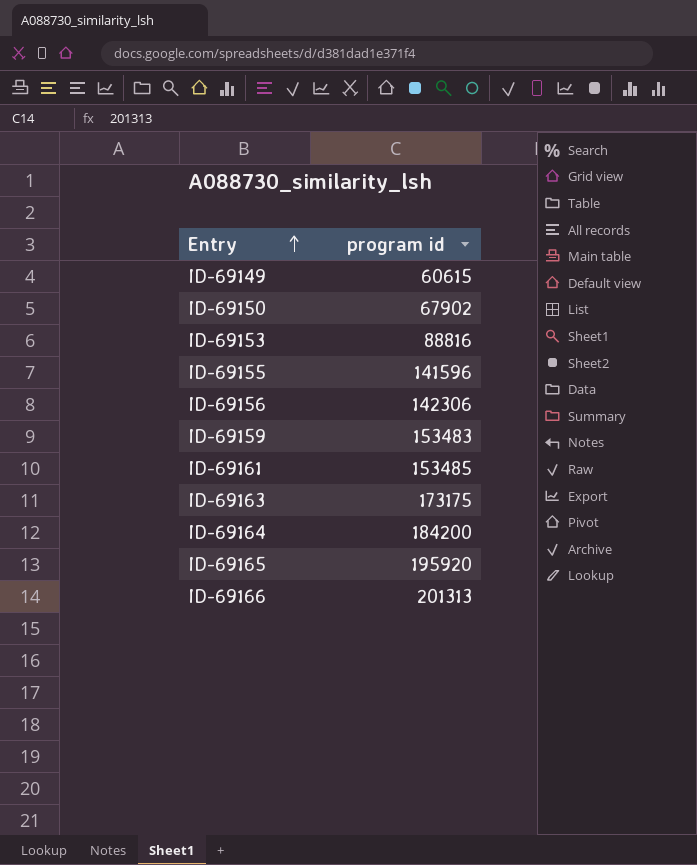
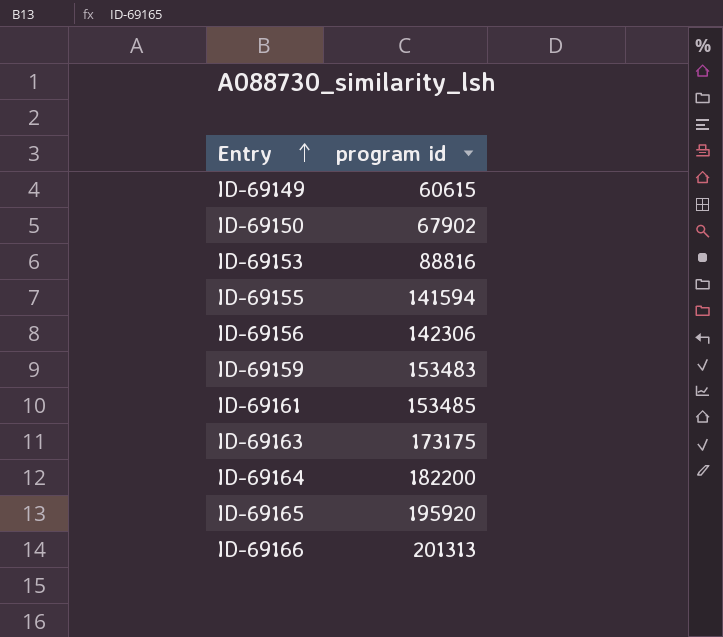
ID-69155 | program id: 141596 -> 141594
ID-69164 | program id: 184200 -> 182200

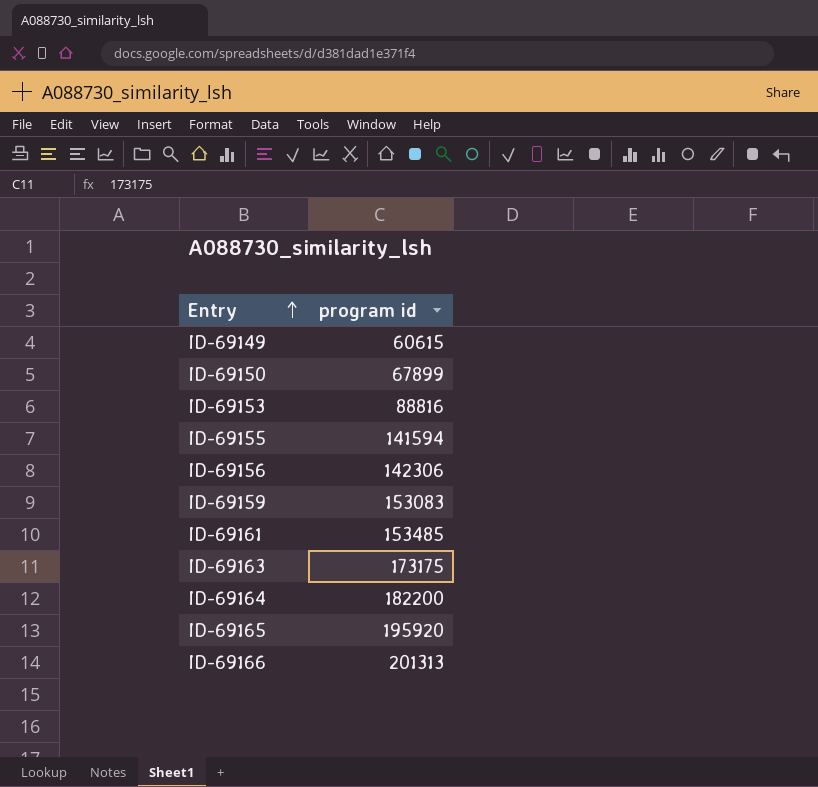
ID-69150 | program id: 67902 -> 67899
ID-69159 | program id: 153483 -> 153083

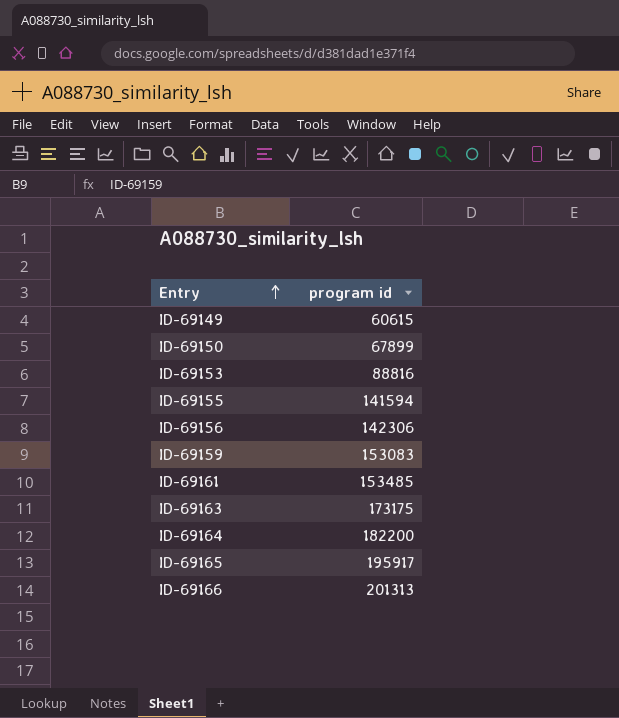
ID-69165 | program id: 195920 -> 195917

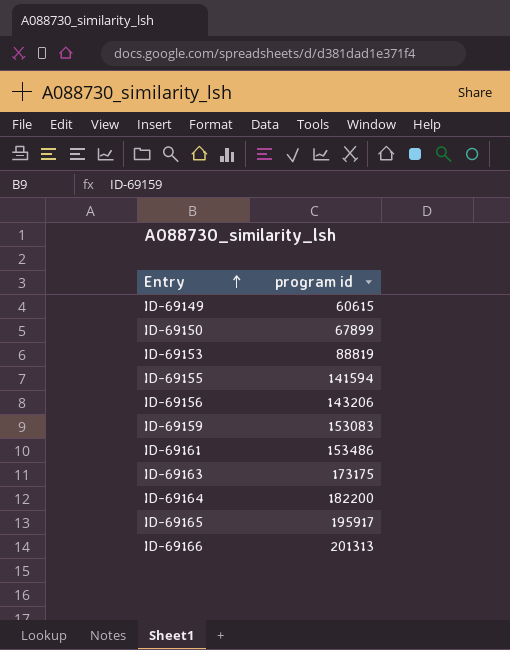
ID-69153 | program id: 88816 -> 88819
ID-69156 | program id: 142306 -> 143206
ID-69161 | program id: 153485 -> 153486

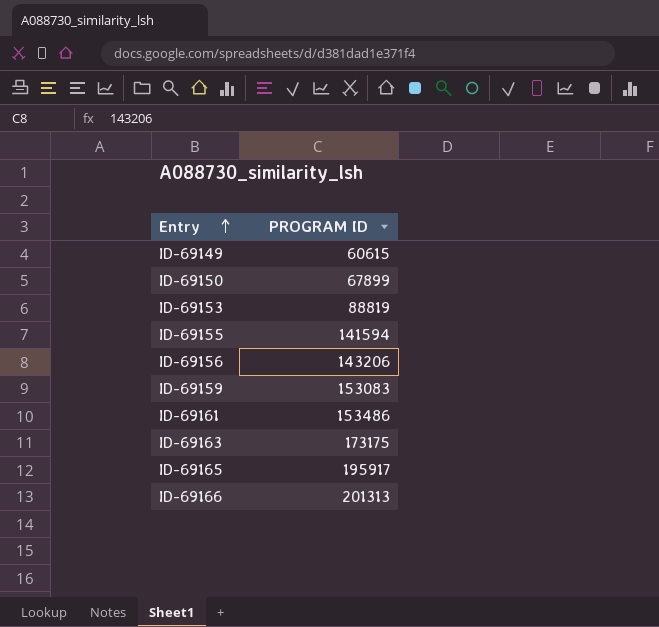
column name: program id -> PROGRAM ID
row ID-69164: 182200 -> none

